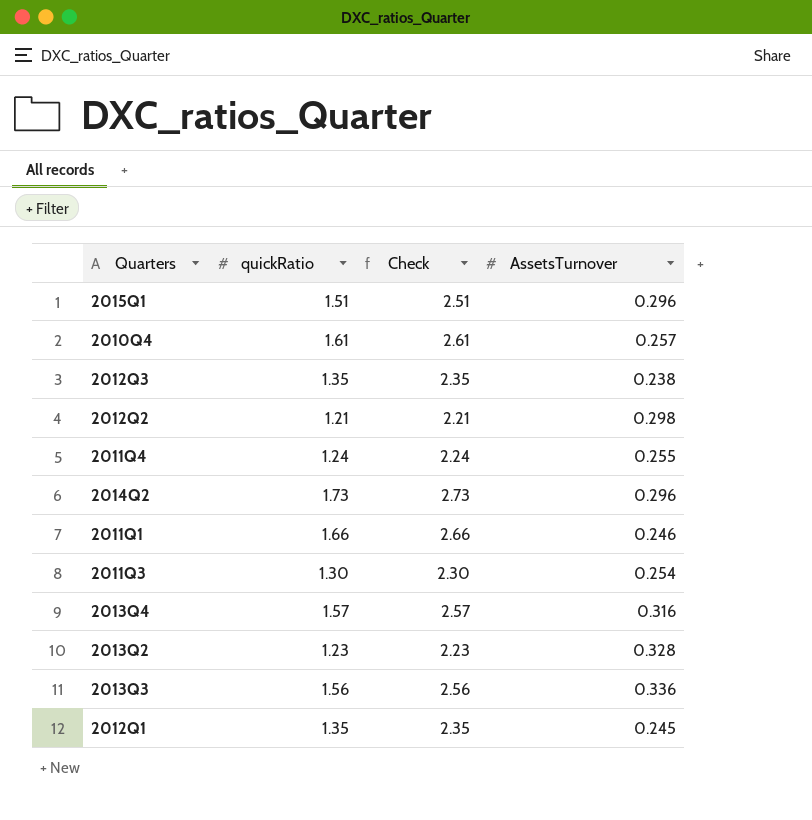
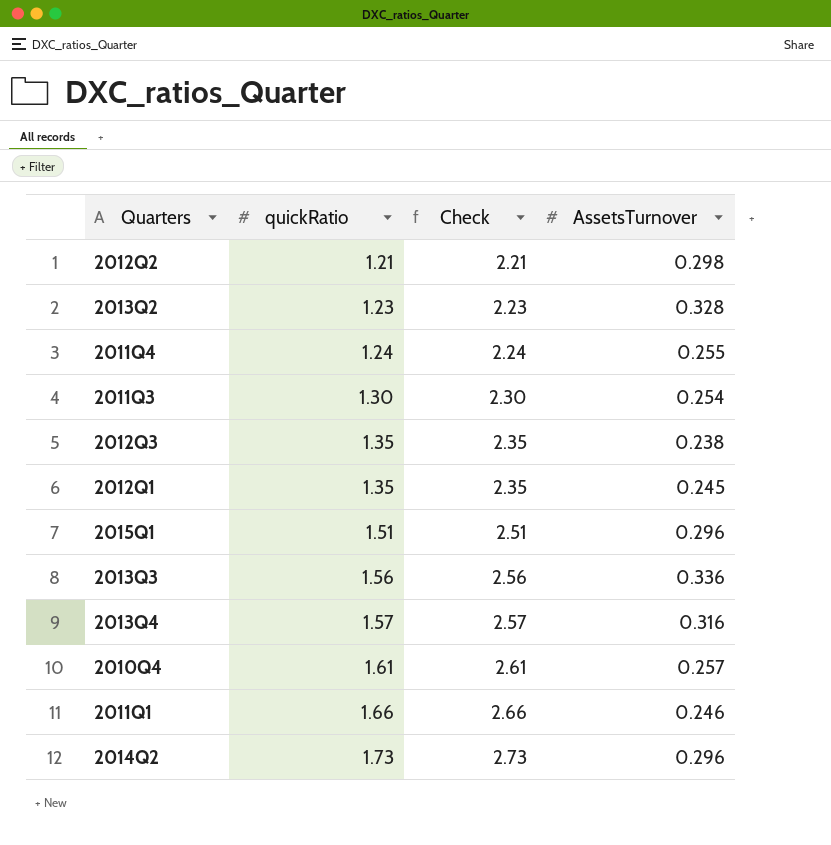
row order: none -> quickRatio ascending

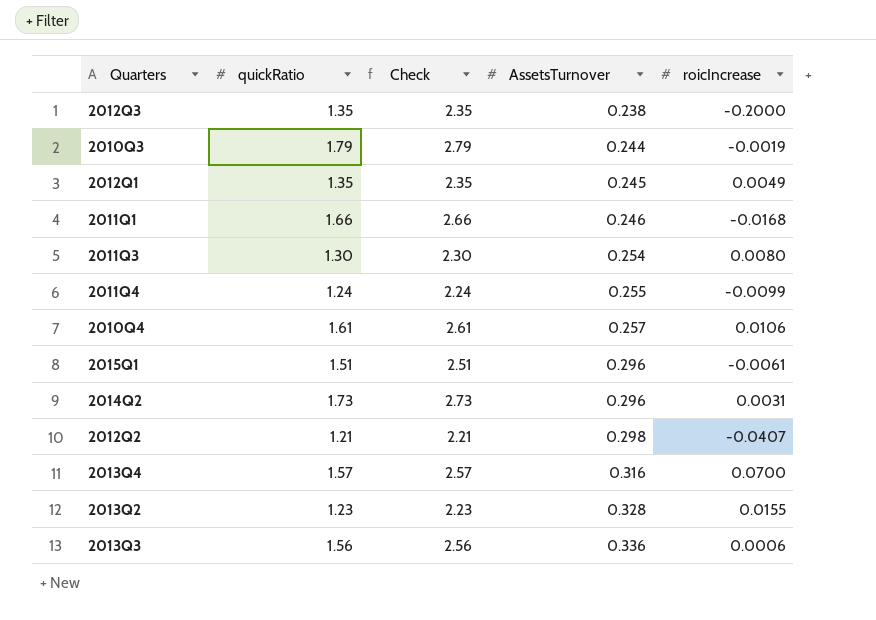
row order: quickRatio ascending -> AssetsTurnover ascending
column roicIncrease | position: none -> 5
row 2010Q3: none -> 1.79 | 2.79 | 0.244 | -0.0019

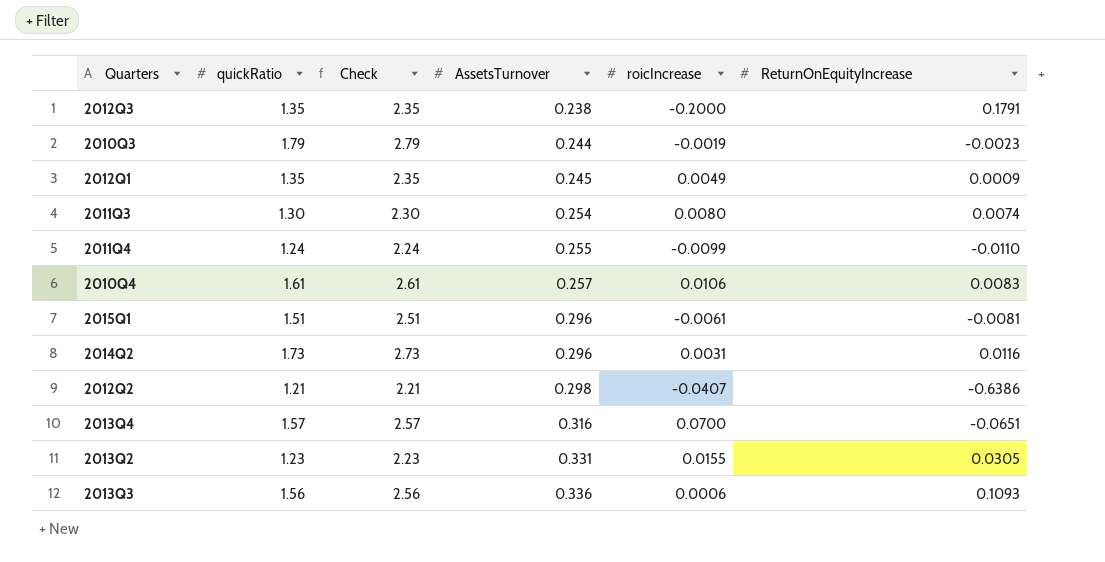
column ReturnOnEquityIncrease | position: none -> 6
row 2011Q1: 1.66 | 2.66 | 0.246 | -0.0168 -> none
2013Q2 | AssetsTurnover: 0.328 -> 0.331

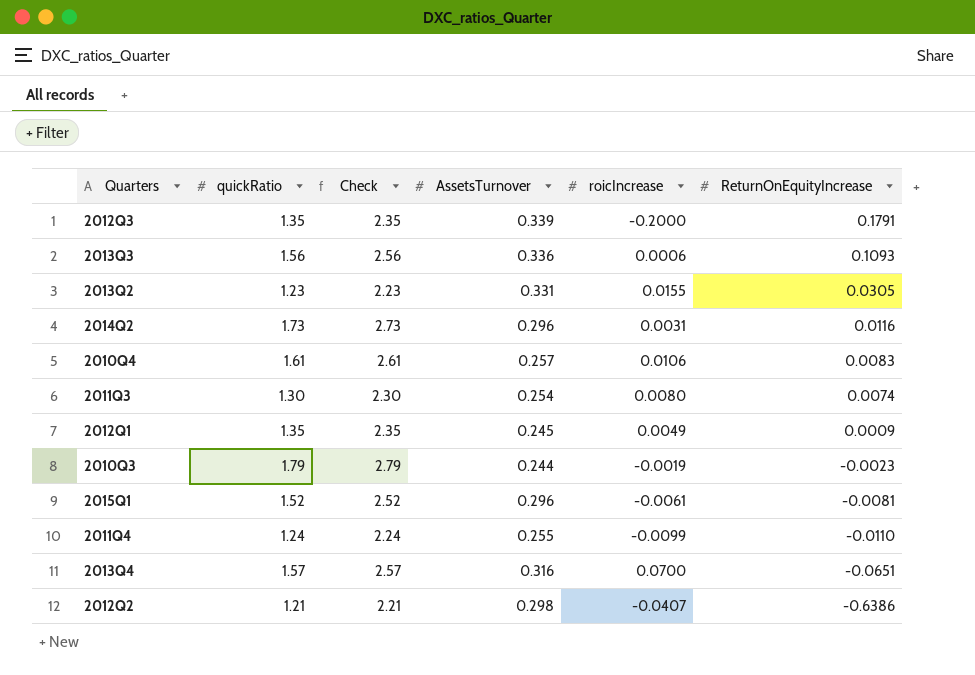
row order: AssetsTurnover ascending -> ReturnOnEquityIncrease descending
2012Q3 | AssetsTurnover: 0.238 -> 0.339
2015Q1 | quickRatio: 1.51 -> 1.52
2015Q1 | Check: 2.51 -> 2.52

